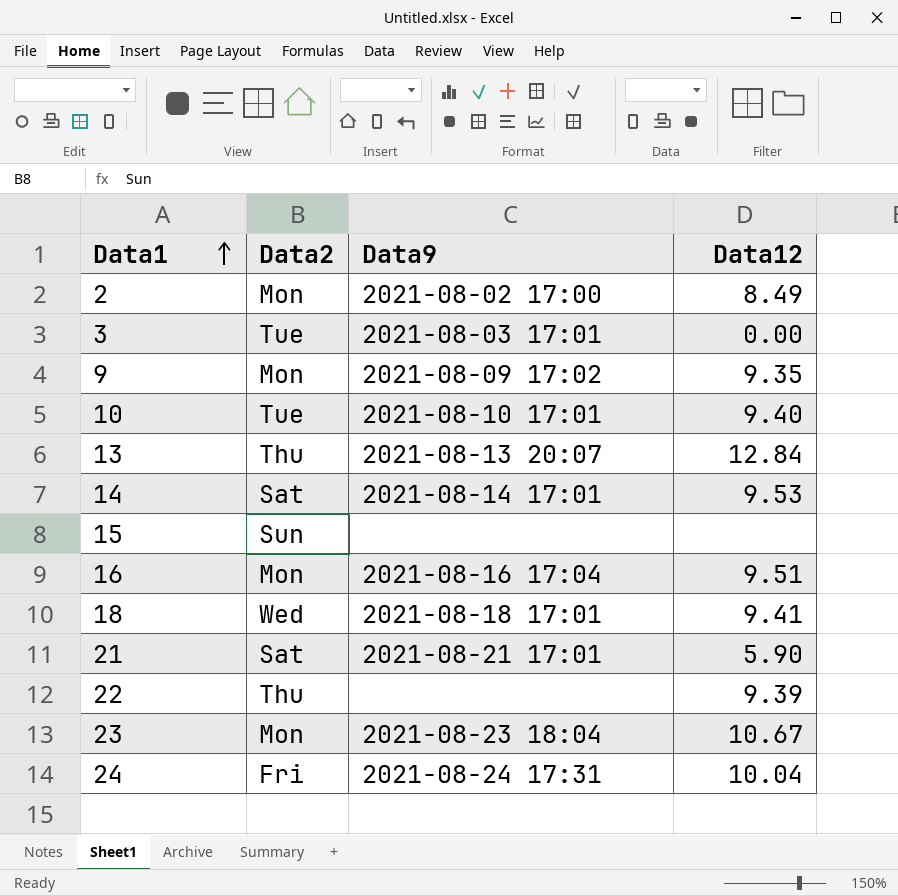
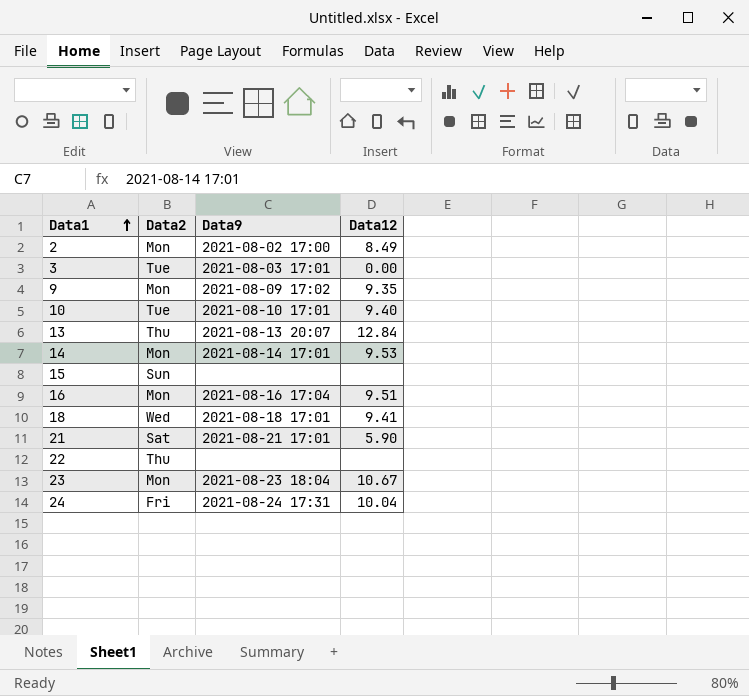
14 | Data2: Sat -> Mon
22 | Data12: 9.39 -> none

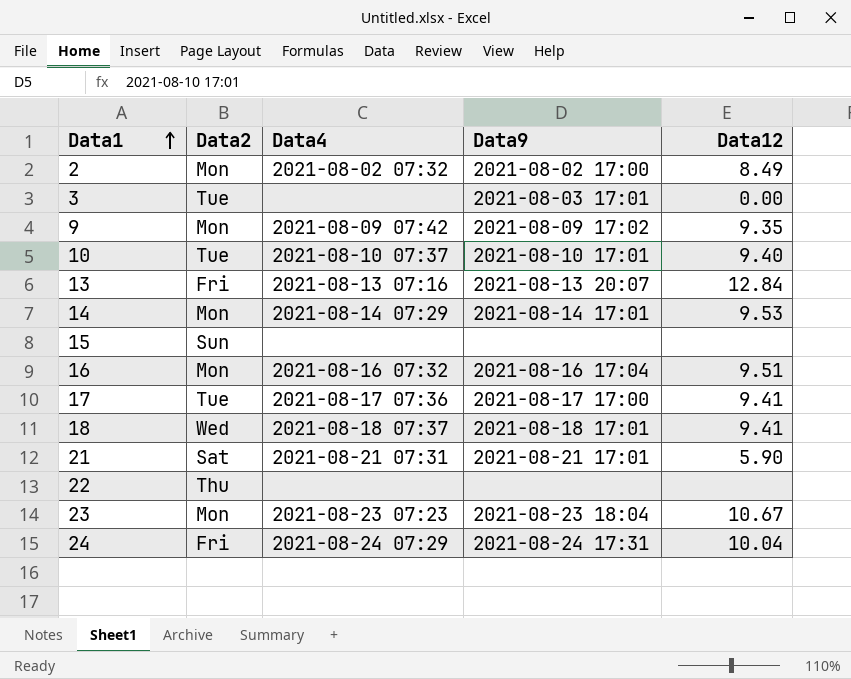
column Data4 | position: none -> 3
13 | Data2: Thu -> Fri
row 17: none -> Tue | 2021-08-17 07:36 | 2021-08-17 17:00 | 9.41

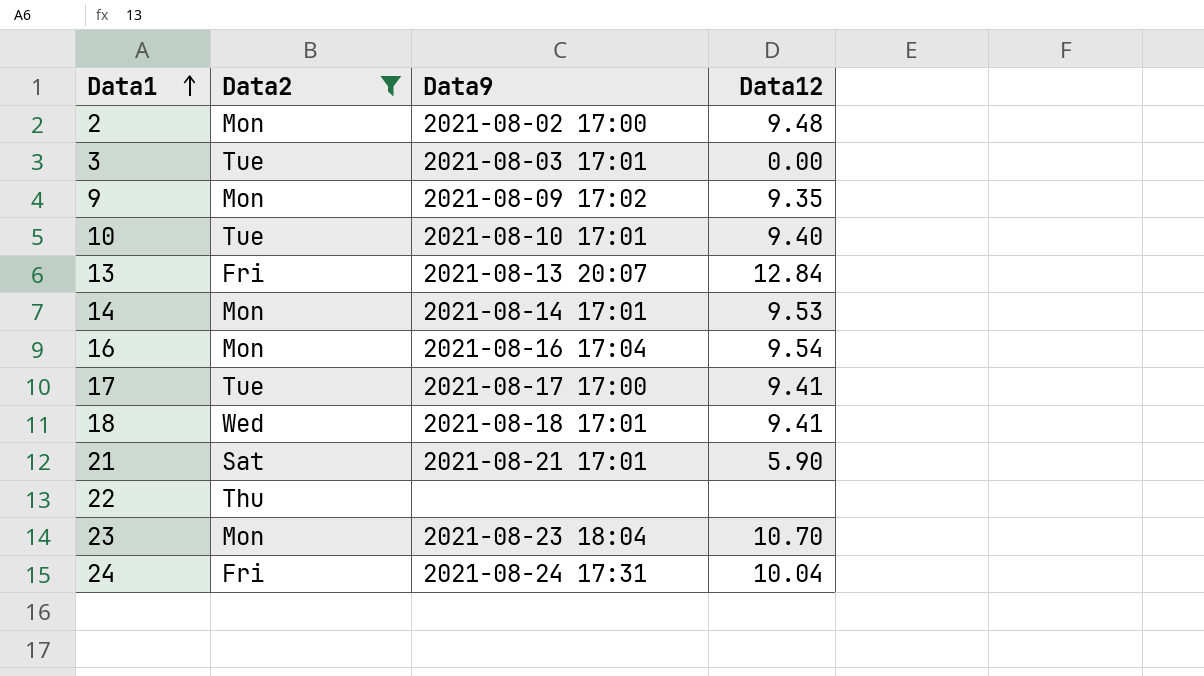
filter: none -> Data2 != Sun
column Data4 | position: 3 -> none
2 | Data12: 8.49 -> 9.48
16 | Data12: 9.51 -> 9.54
23 | Data12: 10.67 -> 10.70

